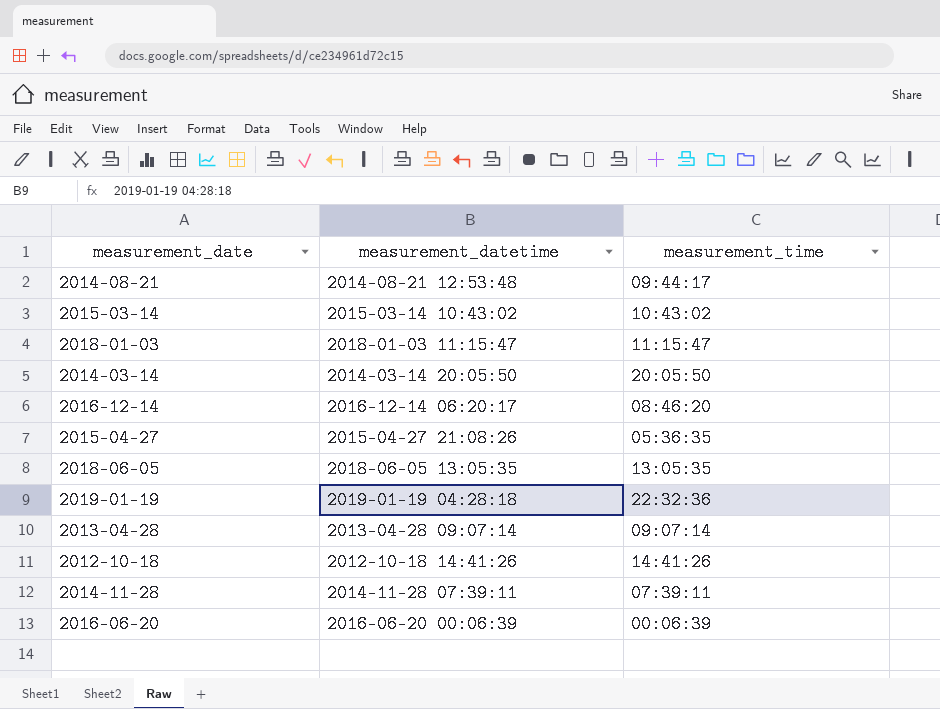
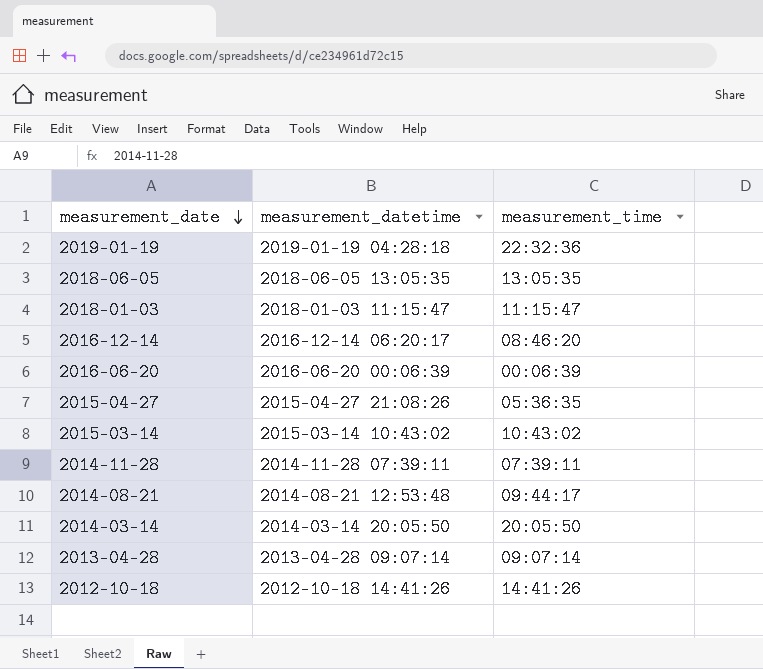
row order: none -> measurement_date descending

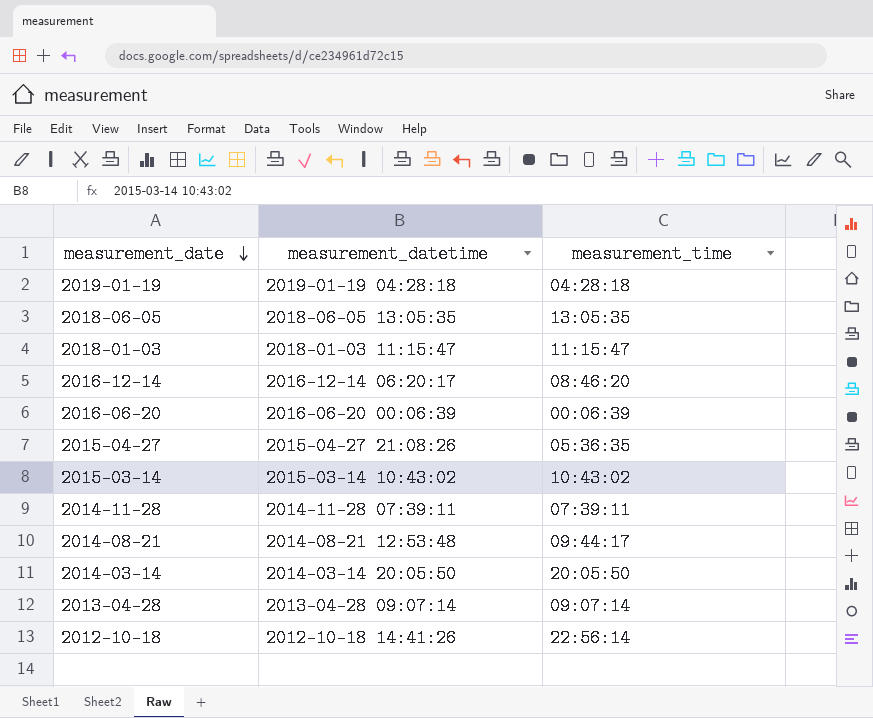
2019-01-19 | measurement_time: 22:32:36 -> 04:28:18
2012-10-18 | measurement_time: 14:41:26 -> 22:56:14

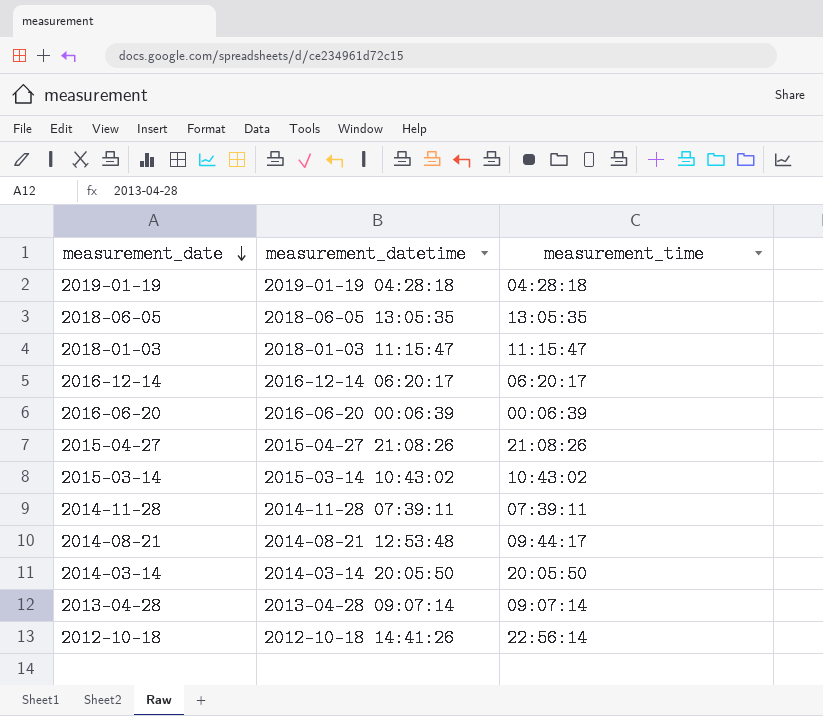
2016-12-14 | measurement_time: 08:46:20 -> 06:20:17
2015-04-27 | measurement_time: 05:36:35 -> 21:08:26

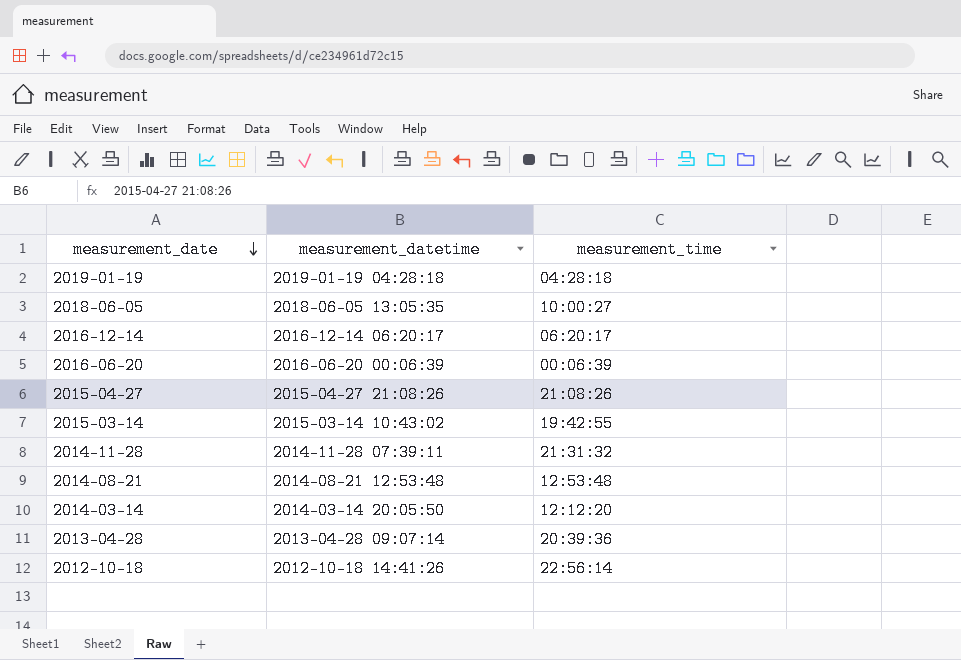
row 2018-01-03: 2018-01-03 11:15:47 | 11:15:47 -> none
2018-06-05 | measurement_time: 13:05:35 -> 10:00:27
2015-03-14 | measurement_time: 10:43:02 -> 19:42:55
2014-11-28 | measurement_time: 07:39:11 -> 21:31:32
2014-08-21 | measurement_time: 09:44:17 -> 12:53:48
2014-03-14 | measurement_time: 20:05:50 -> 12:12:20
2013-04-28 | measurement_time: 09:07:14 -> 20:39:36

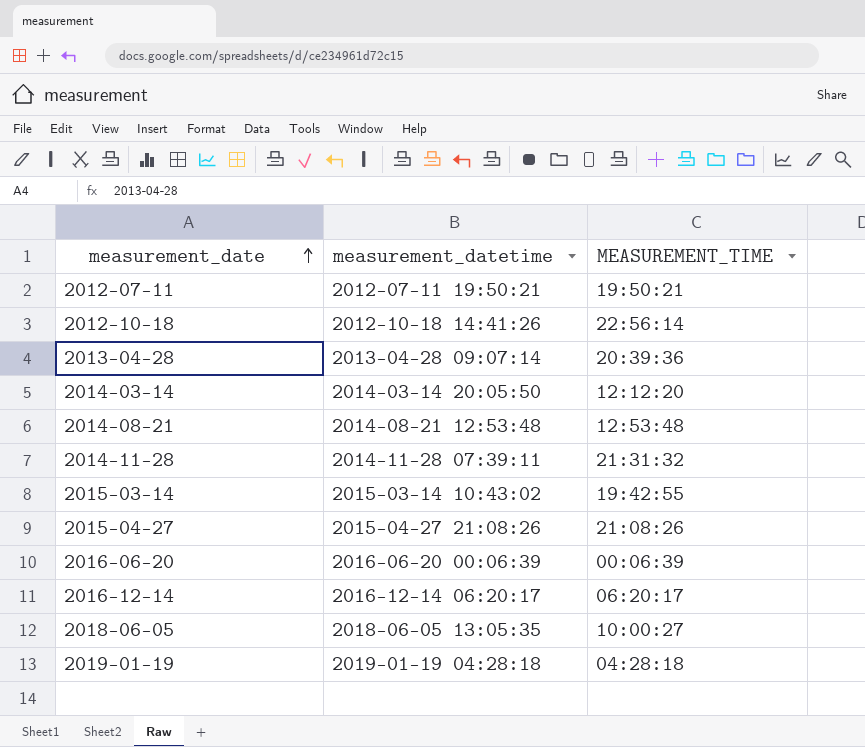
row order: measurement_date descending -> measurement_date ascending
column name: measurement_time -> MEASUREMENT_TIME
row 2012-07-11: none -> 2012-07-11 19:50:21 | 19:50:21

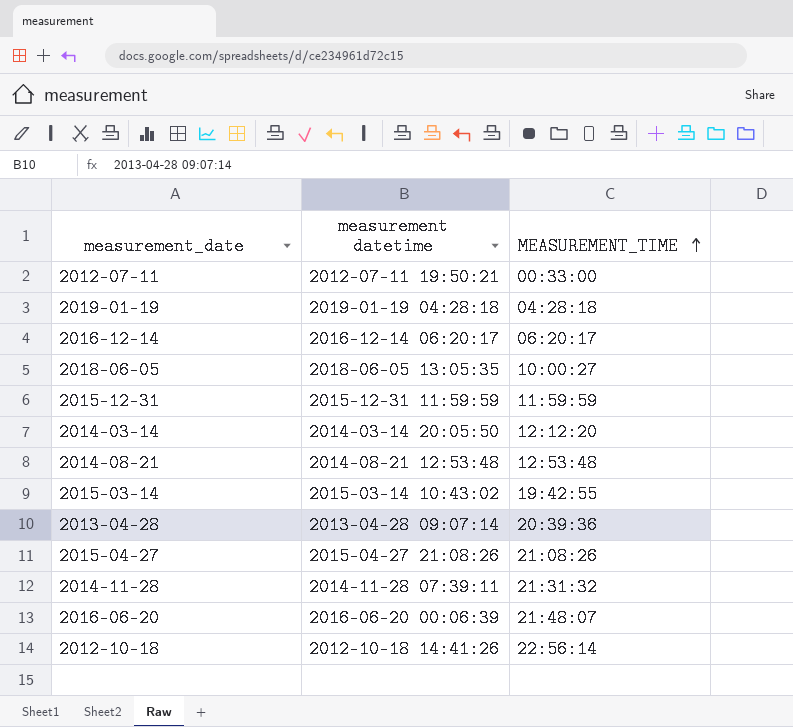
row order: measurement_date ascending -> MEASUREMENT_TIME ascending
column name: measurement_datetime -> measurement datetime
2012-07-11 | MEASUREMENT_TIME: 19:50:21 -> 00:33:00
row 2015-12-31: none -> 2015-12-31 11:59:59 | 11:59:59
2016-06-20 | MEASUREMENT_TIME: 00:06:39 -> 21:48:07

